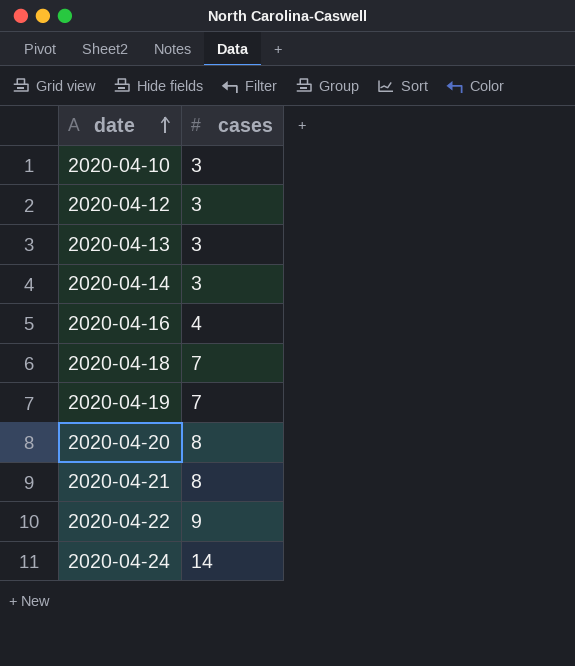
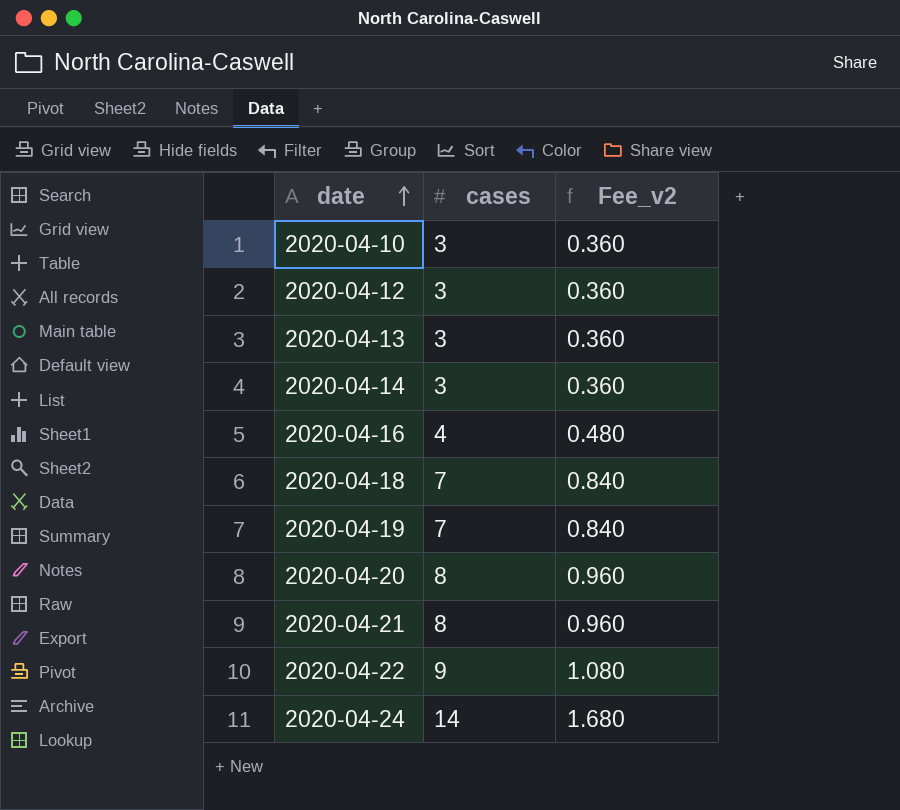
column Fee_v2 | formula: none -> [cases] * 0.12

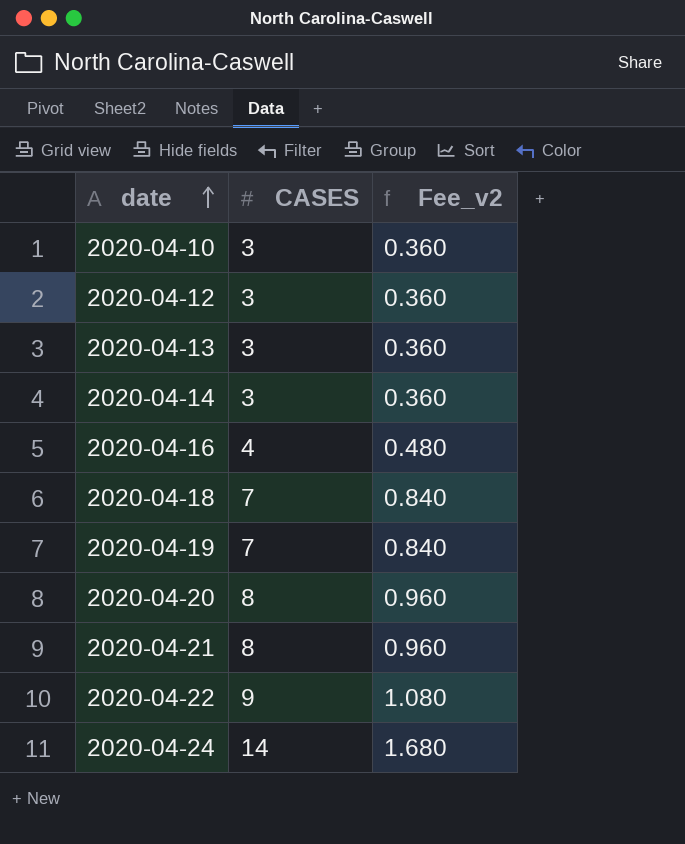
column name: cases -> CASES

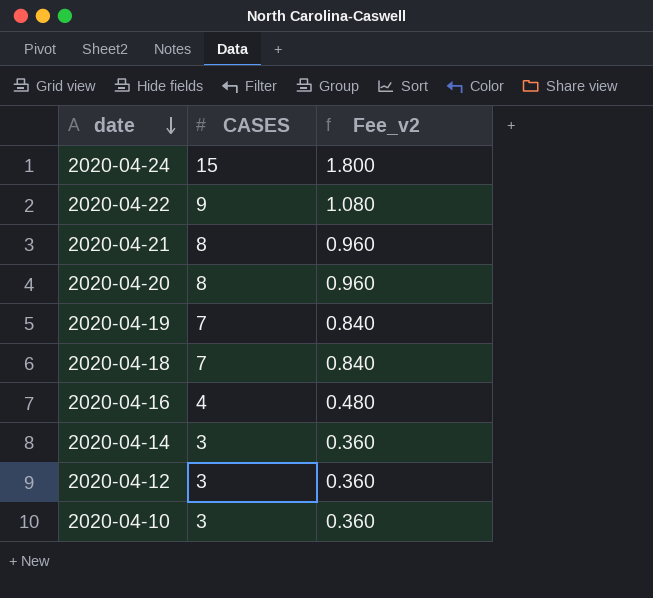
row order: date ascending -> date descending
row 2020-04-13: 3 | 0.360 -> none
2020-04-24 | CASES: 14 -> 15
2020-04-24 | Fee_v2: 1.680 -> 1.800

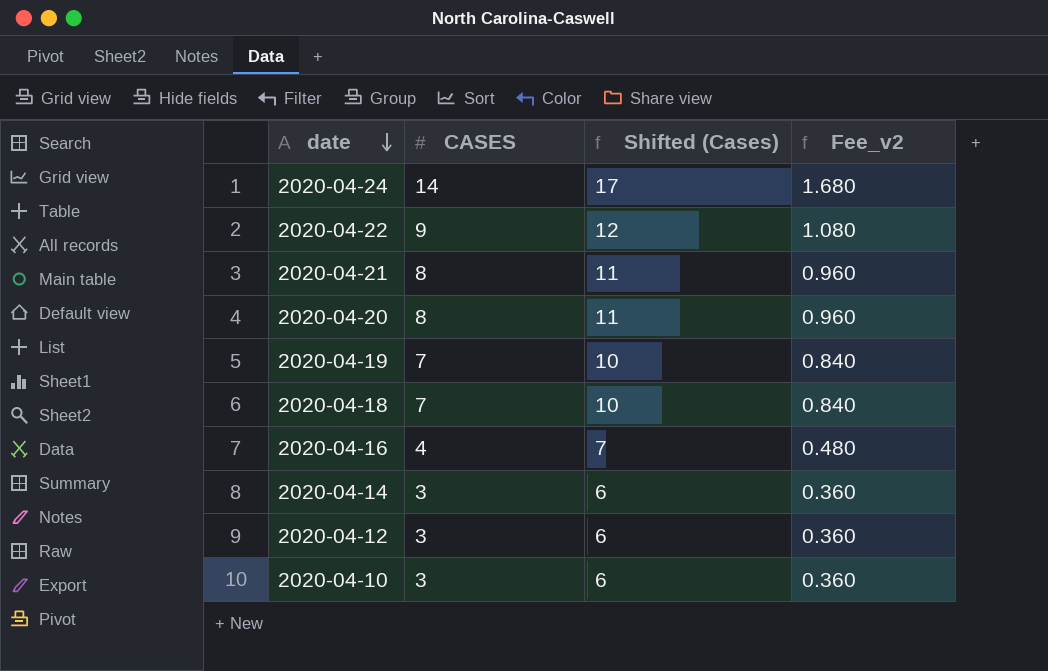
column Shifted (Cases) | formula: none -> [CASES] + 3
2020-04-24 | CASES: 15 -> 14
2020-04-24 | Fee_v2: 1.800 -> 1.680

